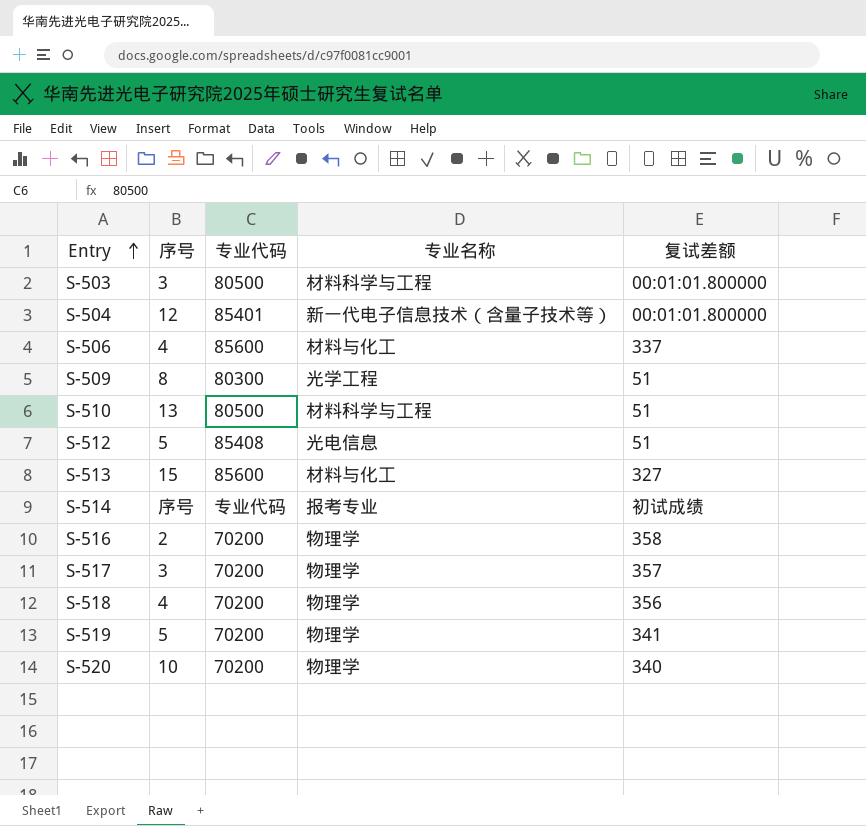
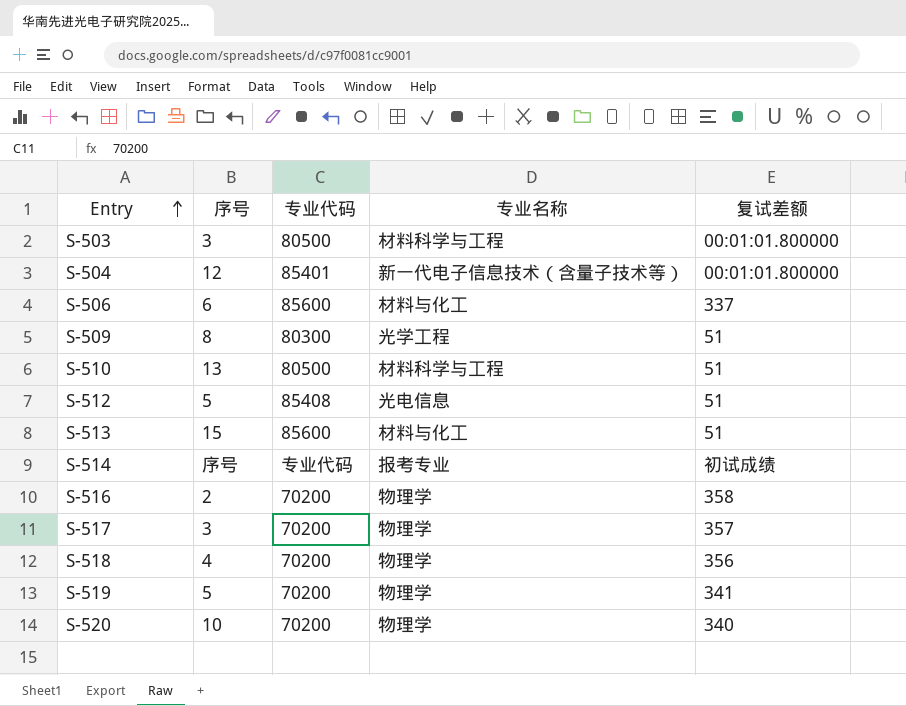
S-506 | 序号: 4 -> 6
S-513 | 复试差额: 327 -> 51

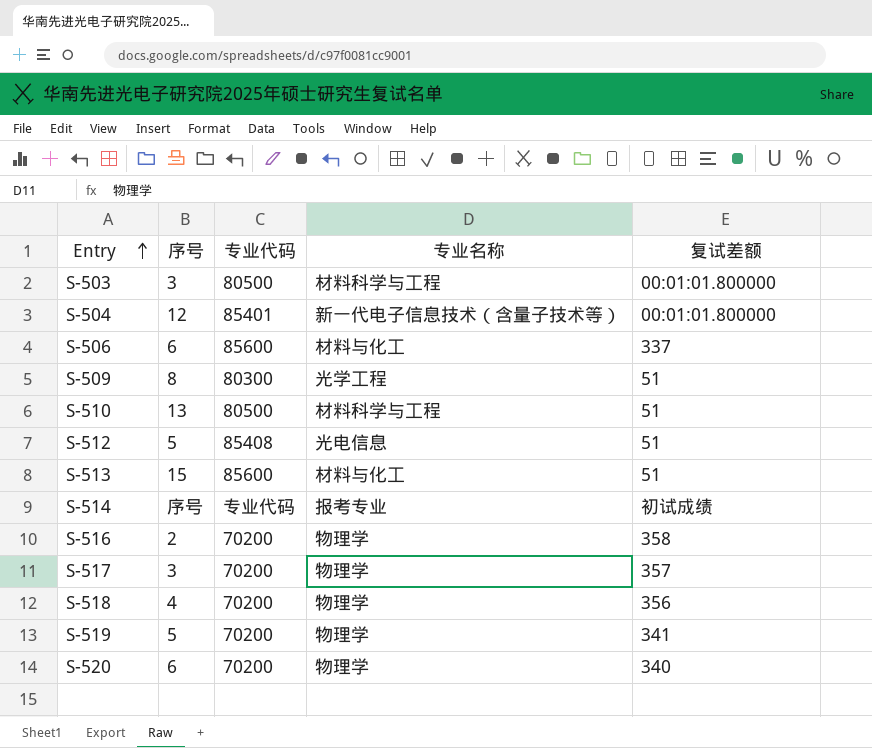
S-520 | 序号: 10 -> 6

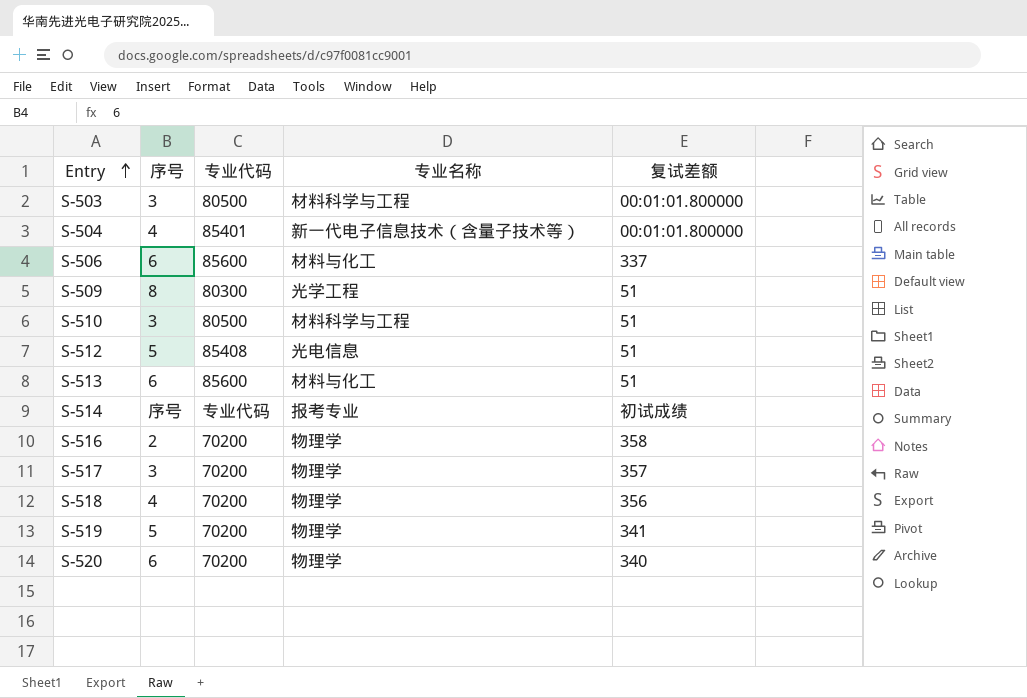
S-504 | 序号: 12 -> 4
S-510 | 序号: 13 -> 3
S-513 | 序号: 15 -> 6

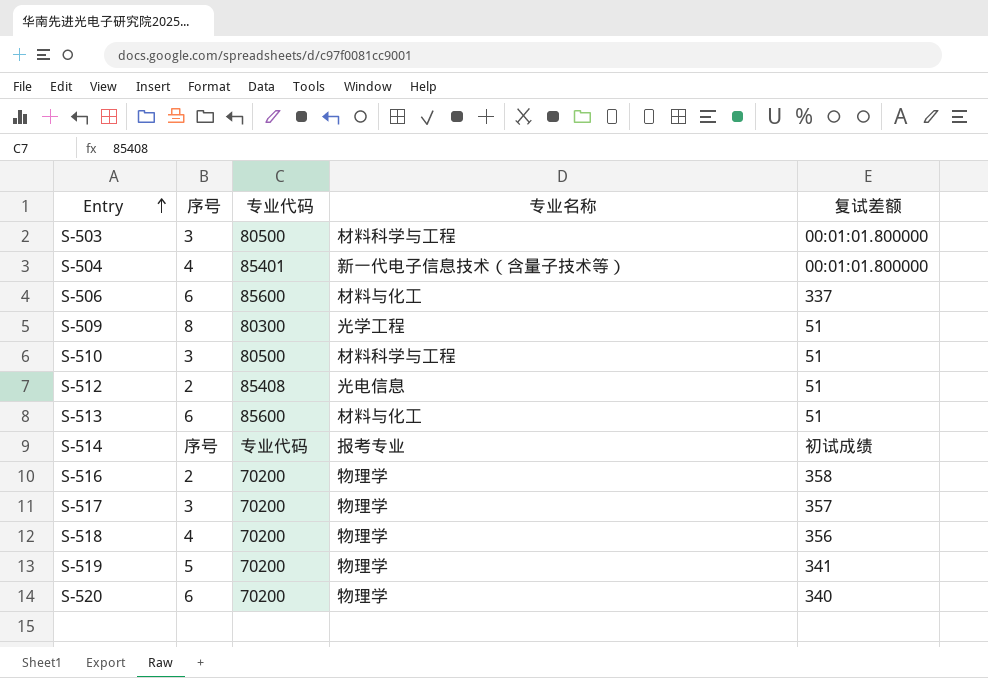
S-512 | 序号: 5 -> 2

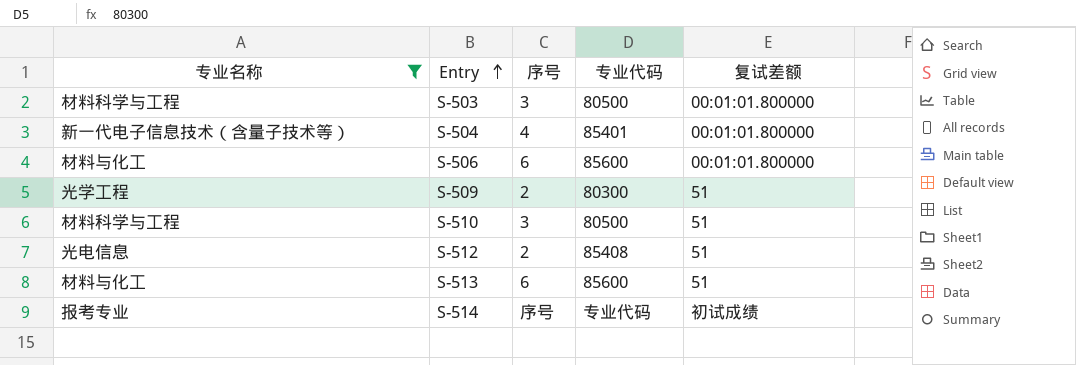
filter: none -> 专业名称 != 物理学
column 专业名称 | position: 4 -> 1
S-506 | 复试差额: 337 -> 00:01:01.800000
S-509 | 序号: 8 -> 2

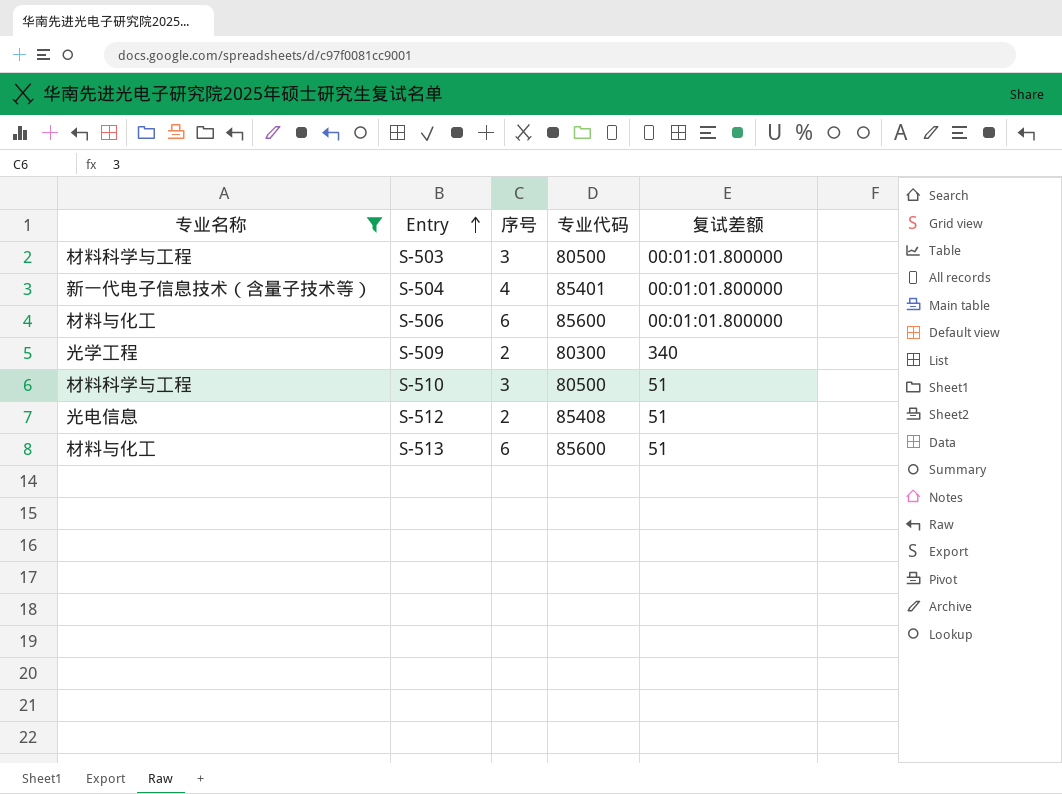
row S-514: 报考专业 | 序号 | 专业代码 | 初试成绩 -> none
S-509 | 复试差额: 51 -> 340

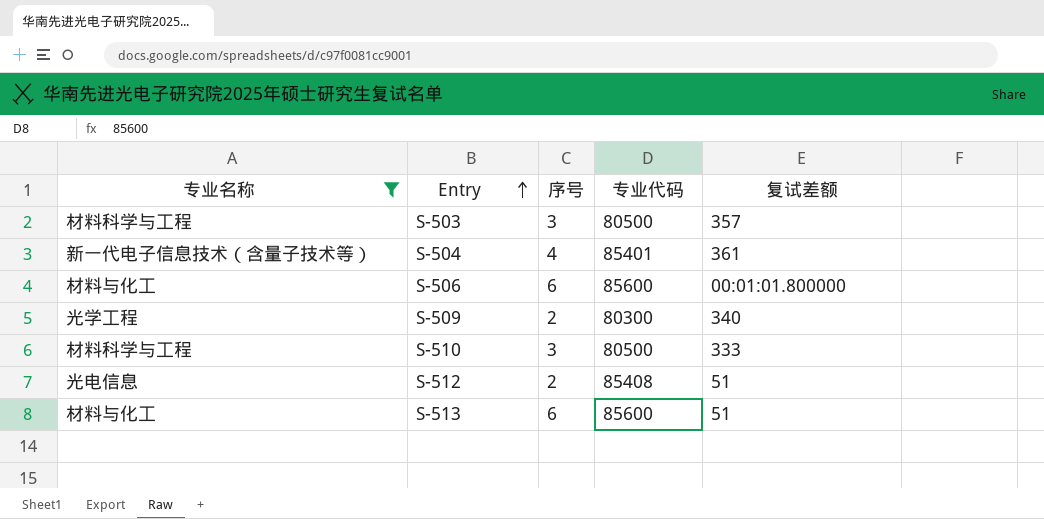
S-503 | 复试差额: 00:01:01.800000 -> 357
S-504 | 复试差额: 00:01:01.800000 -> 361
S-510 | 复试差额: 51 -> 333

